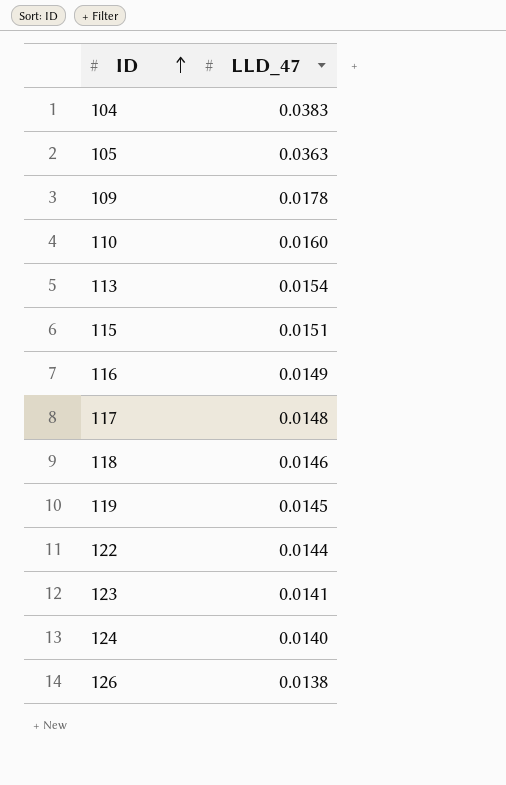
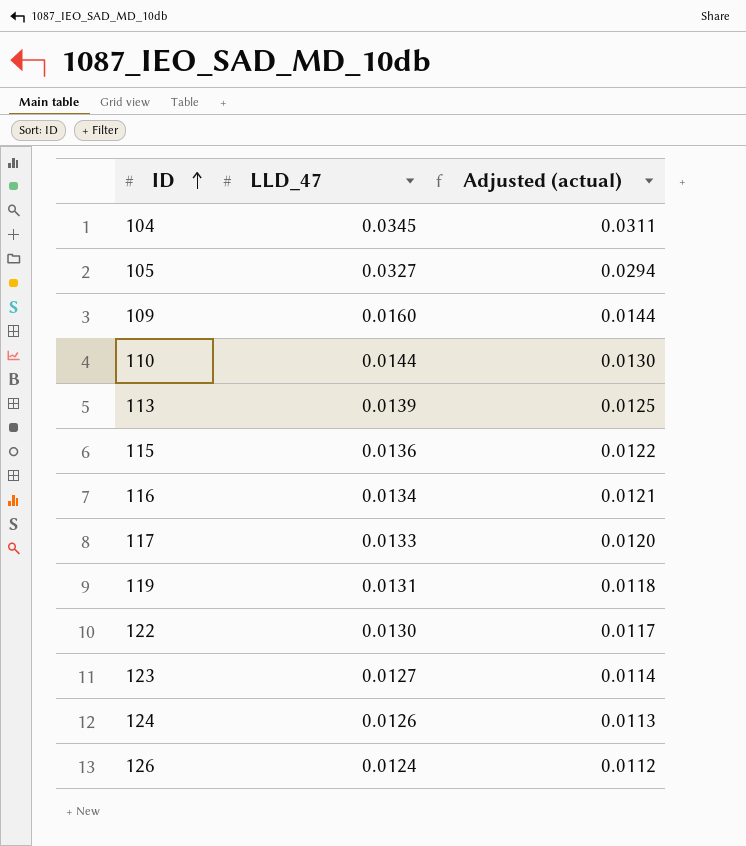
column Adjusted (actual) | formula: none -> [LLD_47] * 0.9
row 118: 0.0146 -> none
104 | LLD_47: 0.0383 -> 0.0345
105 | LLD_47: 0.0363 -> 0.0327
109 | LLD_47: 0.0178 -> 0.0160
110 | LLD_47: 0.0160 -> 0.0144
113 | LLD_47: 0.0154 -> 0.0139
115 | LLD_47: 0.0151 -> 0.0136
116 | LLD_47: 0.0149 -> 0.0134
117 | LLD_47: 0.0148 -> 0.0133
119 | LLD_47: 0.0145 -> 0.0131
122 | LLD_47: 0.0144 -> 0.0130
123 | LLD_47: 0.0141 -> 0.0127
124 | LLD_47: 0.0140 -> 0.0126
126 | LLD_47: 0.0138 -> 0.0124

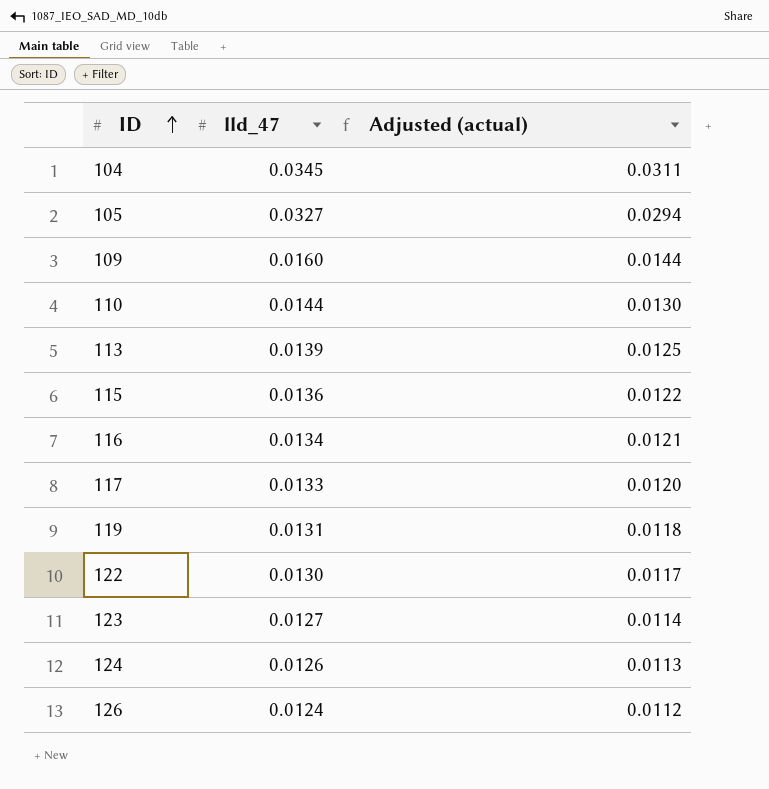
column name: LLD_47 -> lld_47

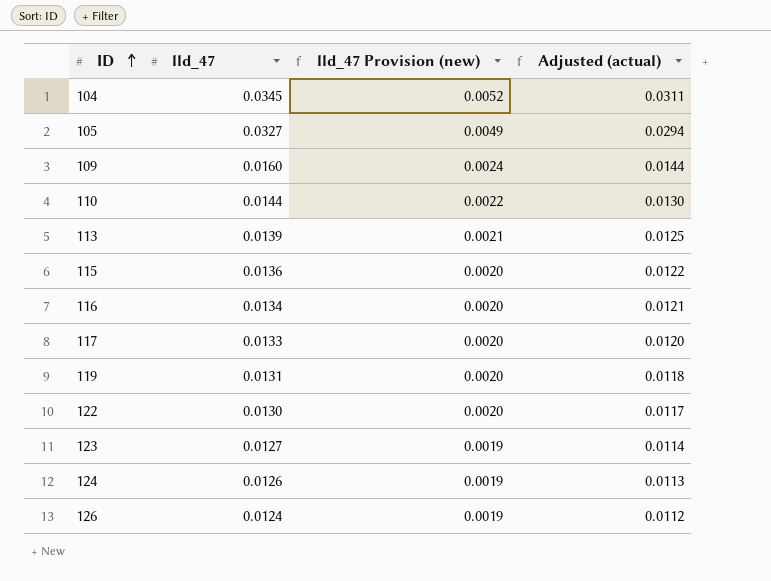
column lld_47 Provision (new) | formula: none -> [lld_47] * 0.15

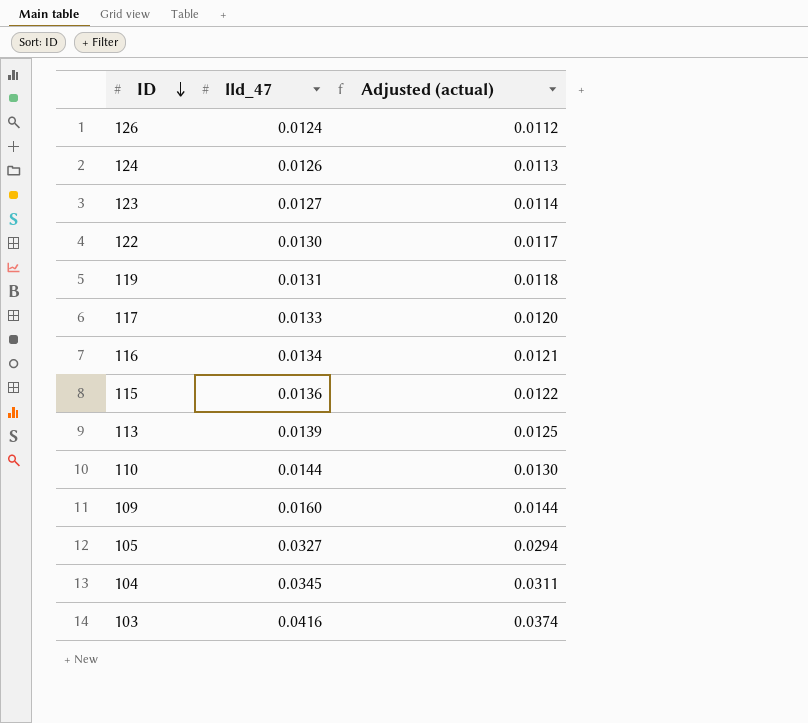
row order: ID ascending -> ID descending
column lld_47 Provision (new) | formula: [lld_47] * 0.15 -> none
row 103: none -> 0.0416 | 0.0374

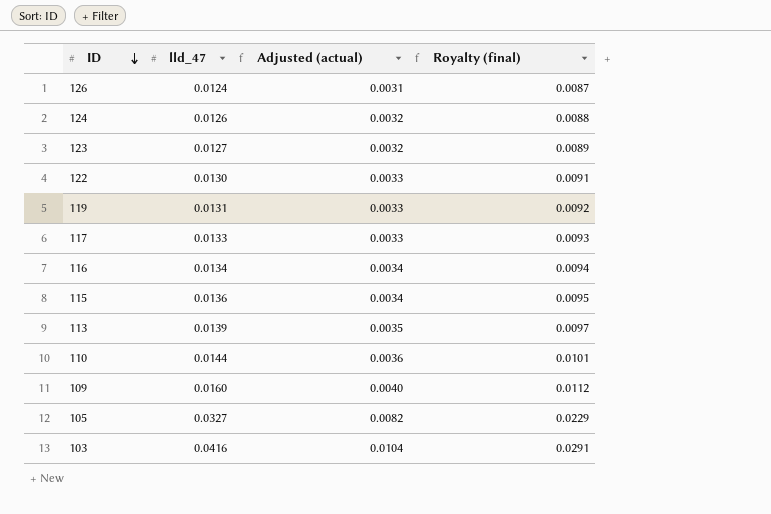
column Adjusted (actual) | formula: [lld_47] * 0.9 -> [lld_47] * 0.25
column Royalty (final) | formula: none -> [lld_47] * 0.7
row 104: 0.0345 | 0.0311 -> none

